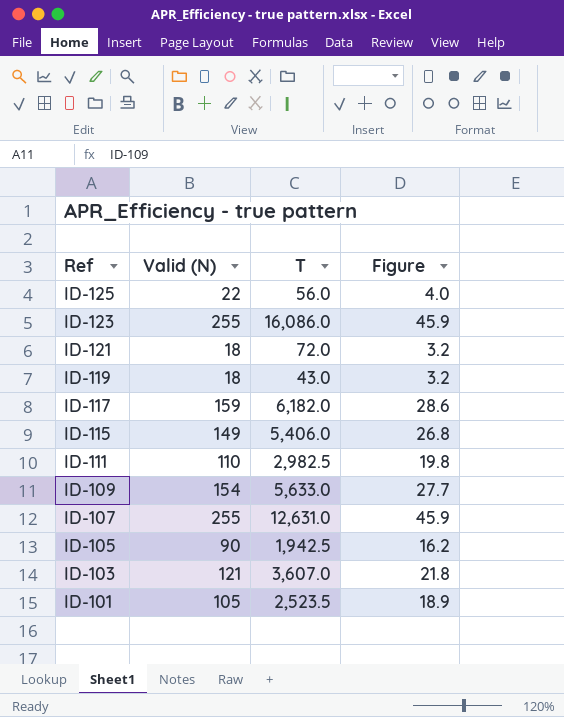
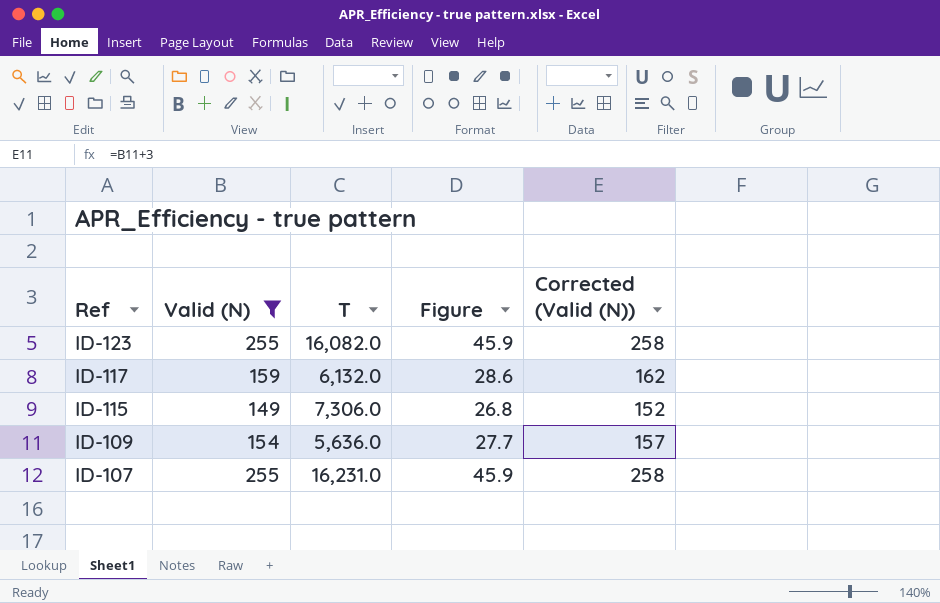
filter: none -> Valid (N) >= 149
column Corrected (Valid (N)) | formula: none -> [Valid (N)] + 3
ID-123 | T: 16,086.0 -> 16,082.0
ID-117 | T: 6,182.0 -> 6,132.0
ID-115 | T: 5,406.0 -> 7,306.0
ID-109 | T: 5,633.0 -> 5,636.0
ID-107 | T: 12,631.0 -> 16,231.0

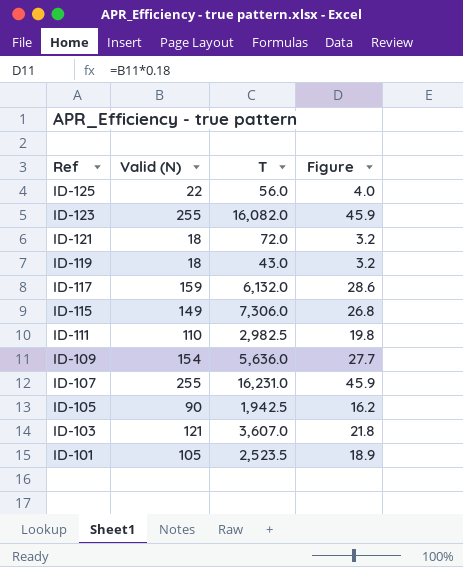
filter: Valid (N) >= 149 -> none
column Corrected (Valid (N)) | formula: [Valid (N)] + 3 -> none

